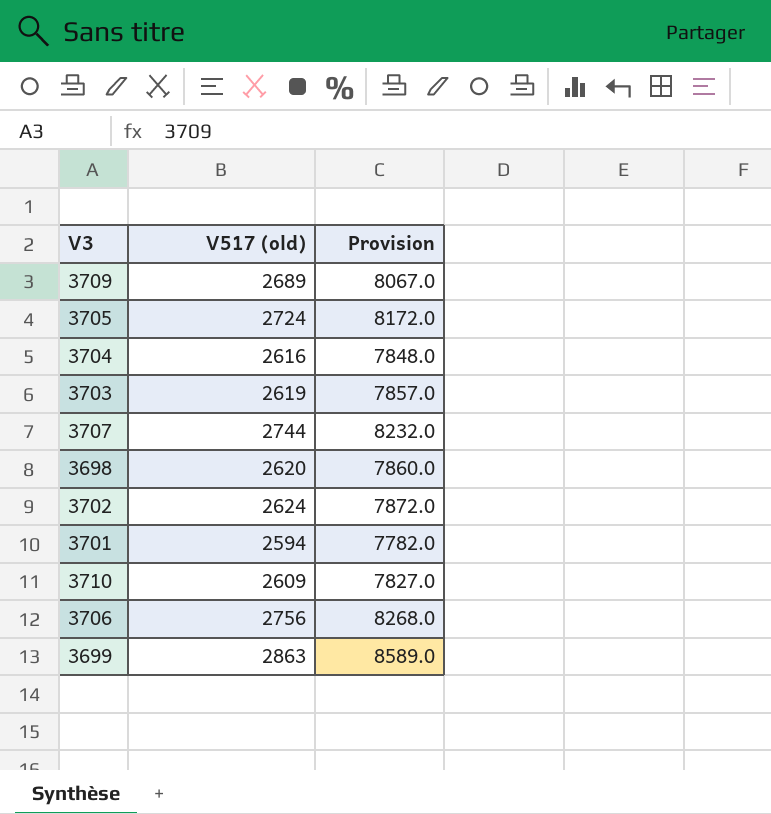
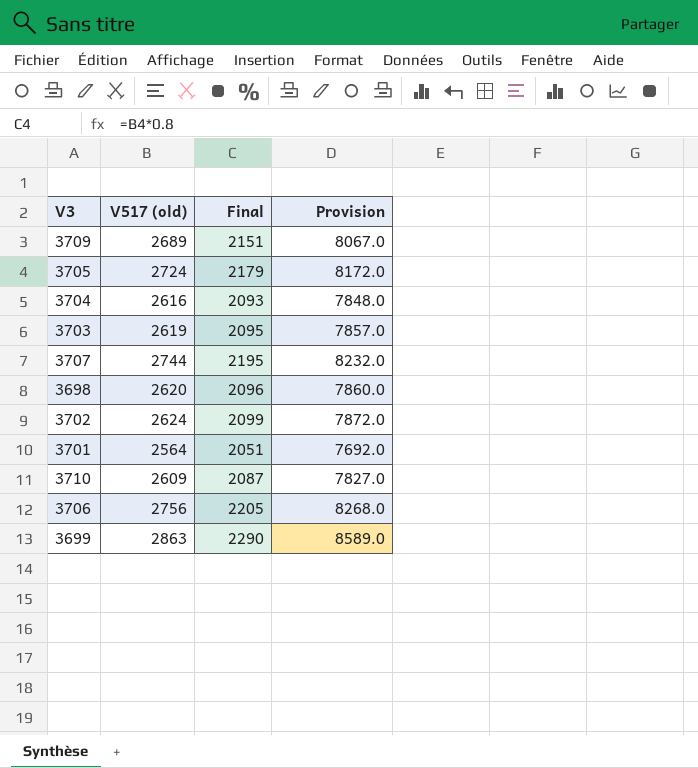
column Final | formula: none -> [V517 (old)] * 0.8
3701 | V517 (old): 2594 -> 2564
3701 | Provision: 7782.0 -> 7692.0

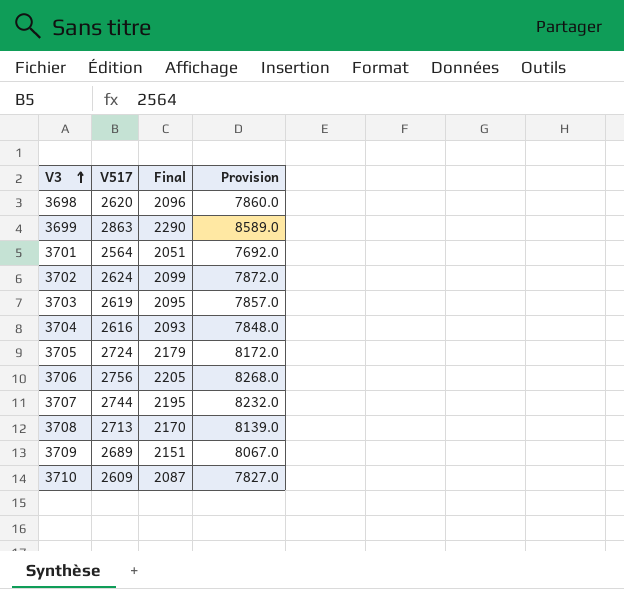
row order: none -> V3 ascending
column name: V517 (old) -> V517
row 3708: none -> 2713 | 2170 | 8139.0

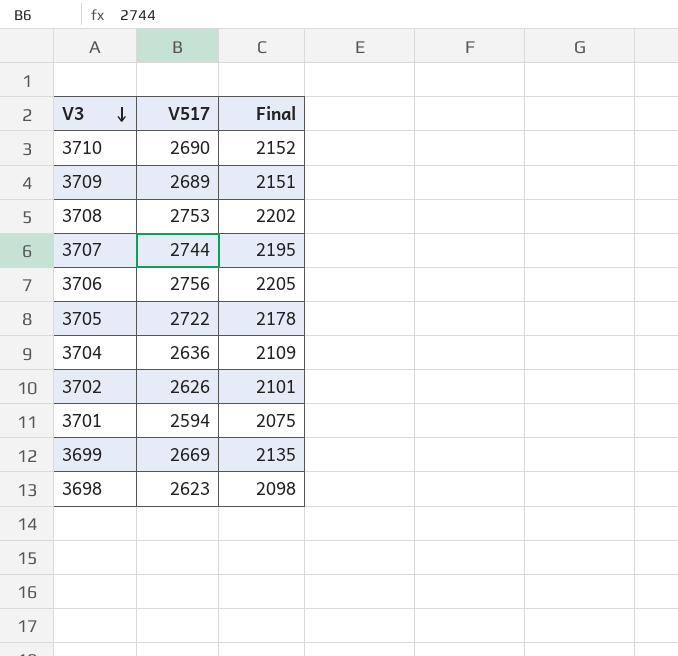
row order: V3 ascending -> V3 descending
column Provision | formula: [V517] * 3 -> none
row 3703: 2619 | 2095 | 7857.0 -> none
3710 | V517: 2609 -> 2690
3710 | Final: 2087 -> 2152
3708 | V517: 2713 -> 2753
3708 | Final: 2170 -> 2202
3705 | V517: 2724 -> 2722
3705 | Final: 2179 -> 2178
3704 | V517: 2616 -> 2636
3704 | Final: 2093 -> 2109
3702 | V517: 2624 -> 2626
3702 | Final: 2099 -> 2101
3701 | V517: 2564 -> 2594
3701 | Final: 2051 -> 2075
3699 | V517: 2863 -> 2669
3699 | Final: 2290 -> 2135
3698 | V517: 2620 -> 2623
3698 | Final: 2096 -> 2098

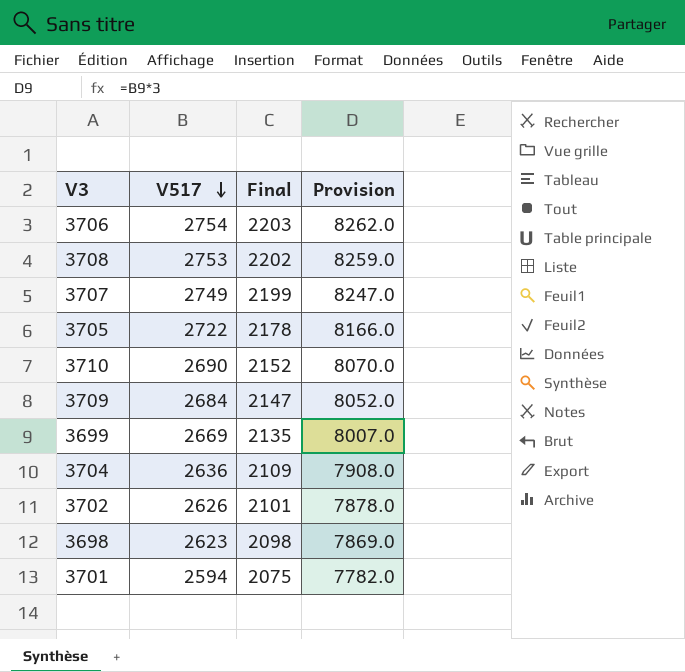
row order: V3 descending -> V517 descending
column Provision | formula: none -> [V517] * 3
3706 | V517: 2756 -> 2754
3706 | Final: 2205 -> 2203
3707 | V517: 2744 -> 2749
3707 | Final: 2195 -> 2199
3709 | V517: 2689 -> 2684
3709 | Final: 2151 -> 2147

